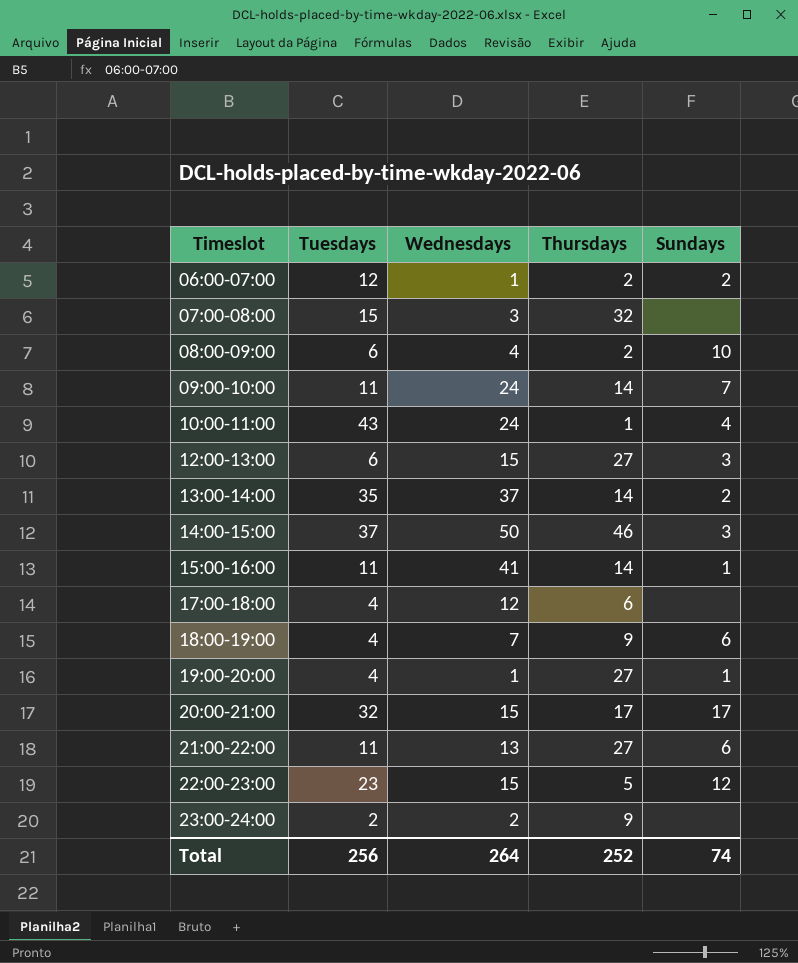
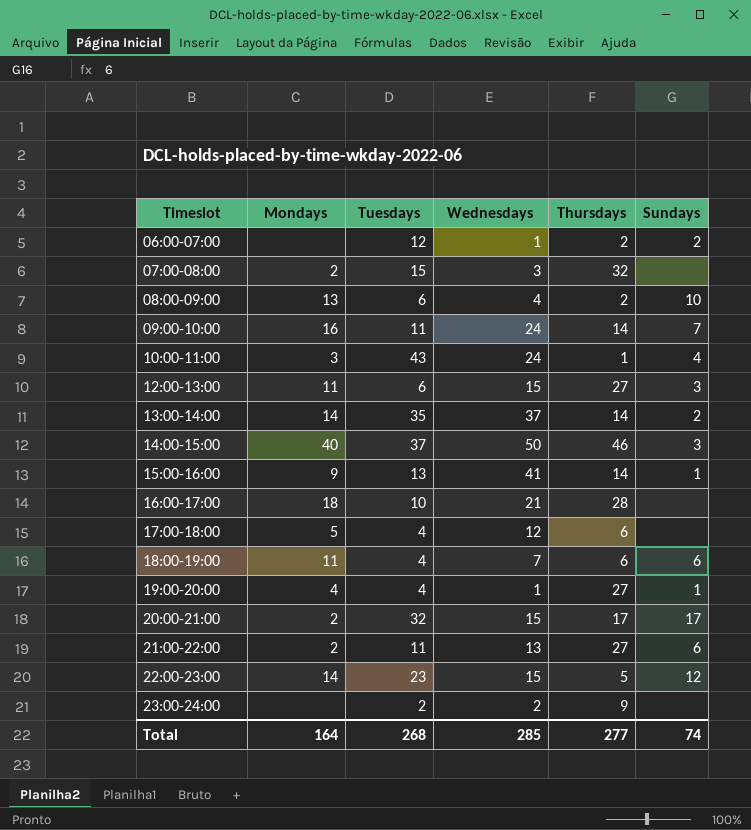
column Mondays | position: none -> 2
15:00-16:00 | Tuesdays: 11 -> 13
row 16:00-17:00: none -> 18 | 10 | 21 | 28 | none
18:00-19:00 | Thursdays: 9 -> 6
Total | Tuesdays: 256 -> 268
Total | Wednesdays: 264 -> 285
Total | Thursdays: 252 -> 277

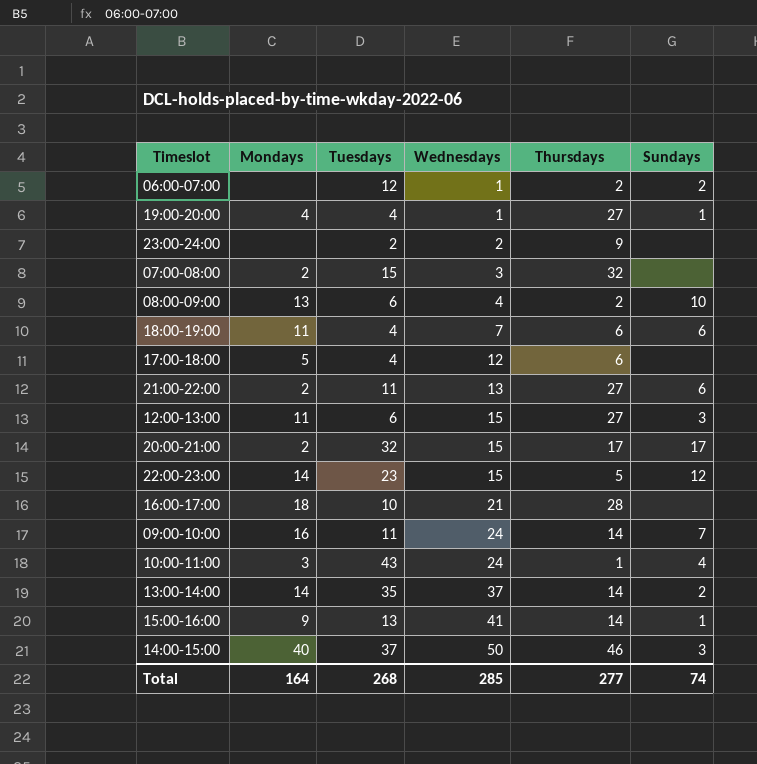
row order: Timeslot ascending -> Wednesdays ascending

